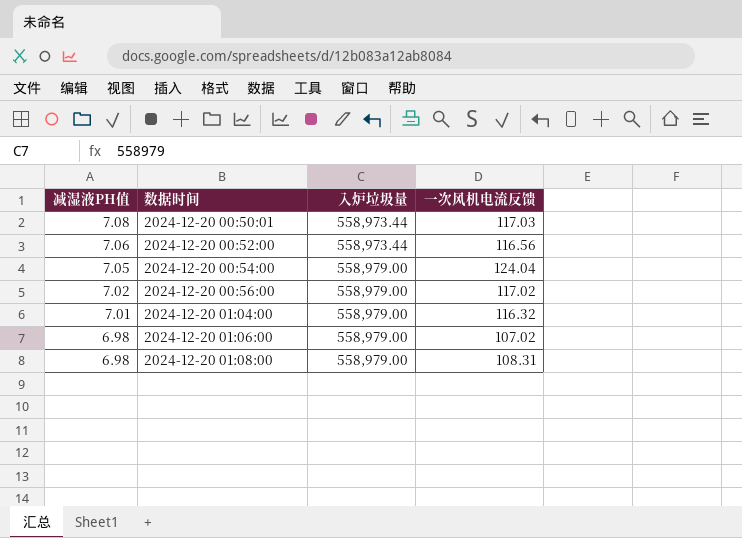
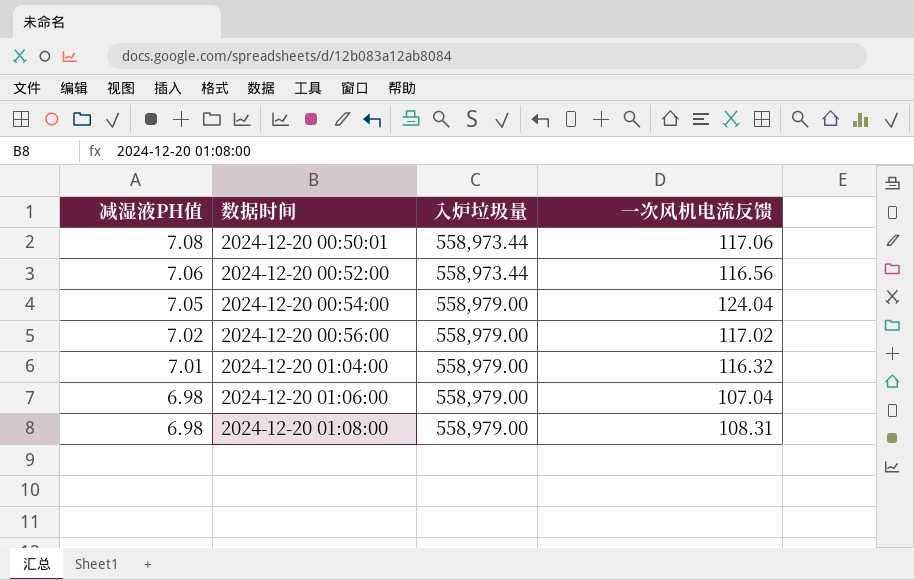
2024-12-20 00:50:01 | 一次风机电流反馈: 117.03 -> 117.06
2024-12-20 01:06:00 | 一次风机电流反馈: 107.02 -> 107.04

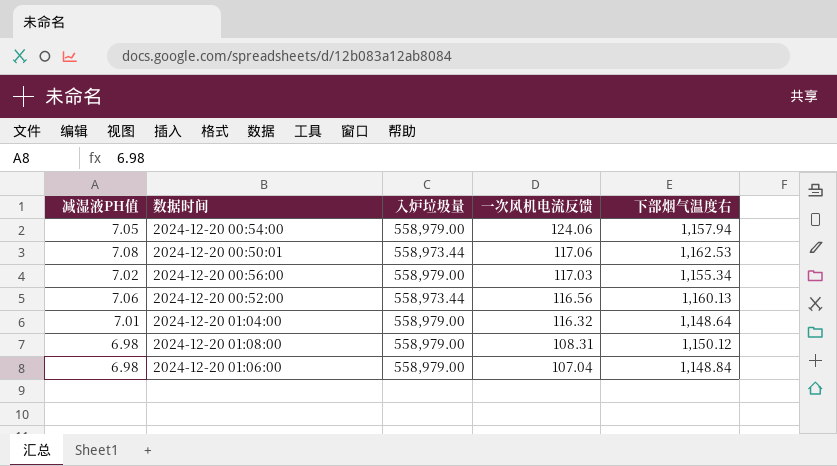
row order: 减湿液PH值 descending -> 一次风机电流反馈 descending
column 下部烟气温度右 | position: none -> 5
2024-12-20 00:54:00 | 一次风机电流反馈: 124.04 -> 124.06
2024-12-20 00:56:00 | 一次风机电流反馈: 117.02 -> 117.03

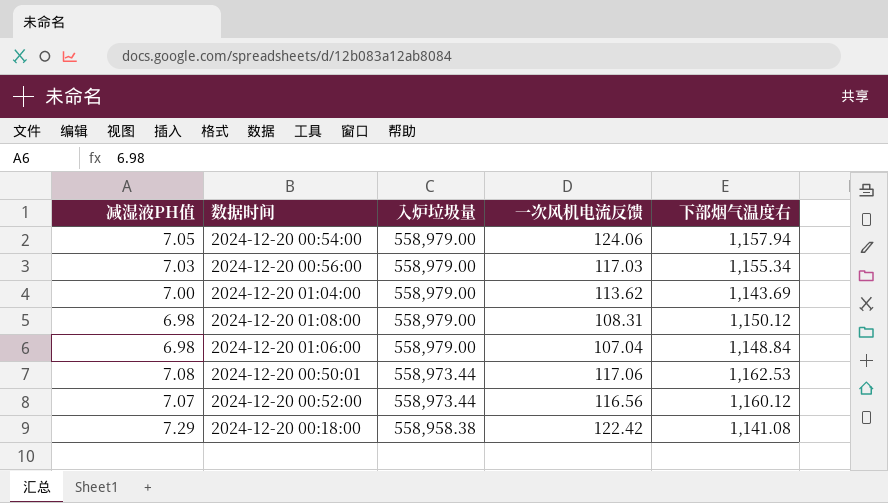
row order: 一次风机电流反馈 descending -> 入炉垃圾量 descending
2024-12-20 00:56:00 | 减湿液PH值: 7.02 -> 7.03
2024-12-20 01:04:00 | 减湿液PH值: 7.01 -> 7.00
2024-12-20 01:04:00 | 一次风机电流反馈: 116.32 -> 113.62
2024-12-20 01:04:00 | 下部烟气温度右: 1,148.64 -> 1,143.69
2024-12-20 00:52:00 | 减湿液PH值: 7.06 -> 7.07
2024-12-20 00:52:00 | 下部烟气温度右: 1,160.13 -> 1,160.12
row 2024-12-20 00:18:00: none -> 7.29 | 558,958.38 | 122.42 | 1,141.08

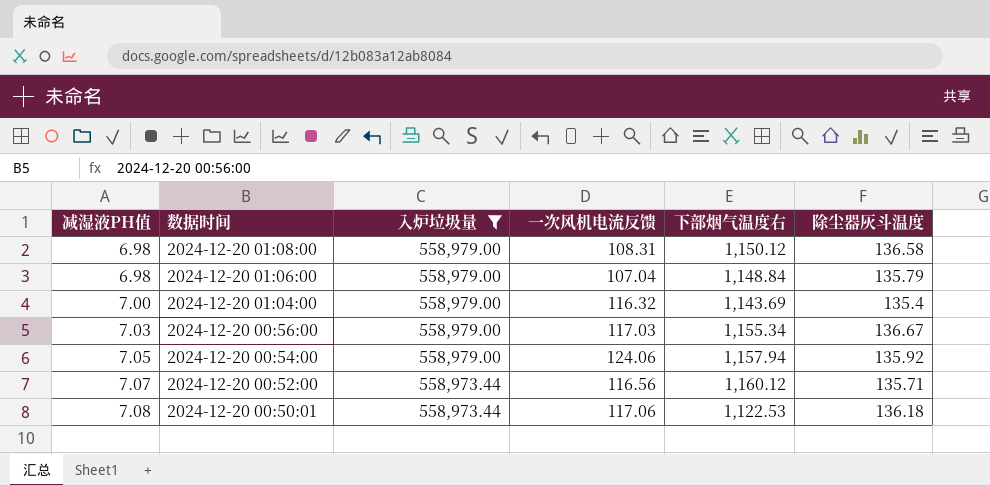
filter: none -> 入炉垃圾量 != 558,958.38
row order: 入炉垃圾量 descending -> 减湿液PH值 ascending
column 除尘器灰斗温度 | position: none -> 6
2024-12-20 01:04:00 | 一次风机电流反馈: 113.62 -> 116.32
2024-12-20 00:50:01 | 下部烟气温度右: 1,162.53 -> 1,122.53

